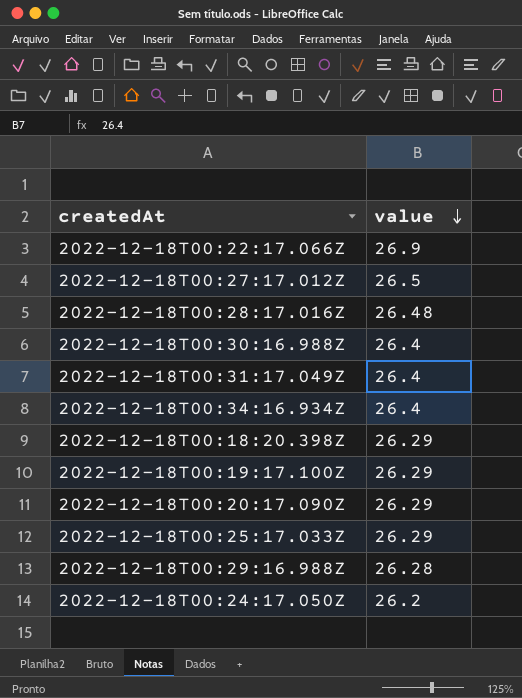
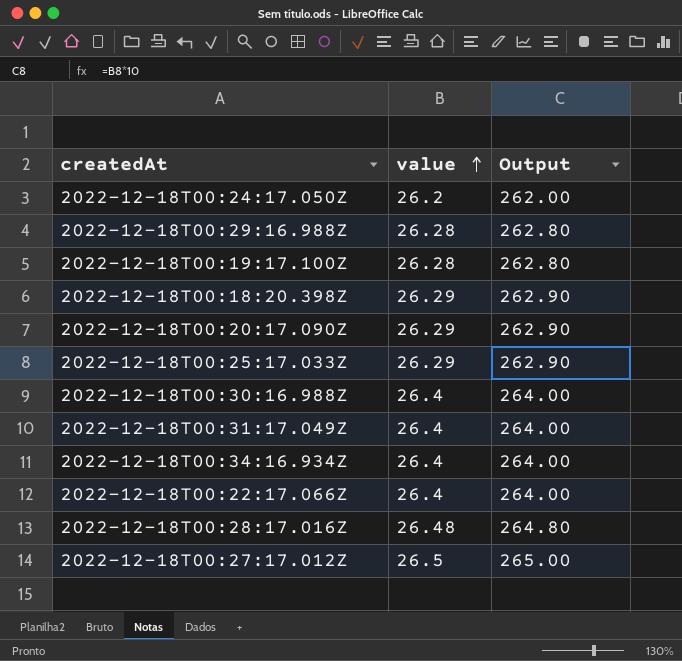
row order: value descending -> value ascending
column Output | formula: none -> [value] * 10
2022-12-18T00:19:17.100Z | value: 26.29 -> 26.28
2022-12-18T00:22:17.066Z | value: 26.9 -> 26.4

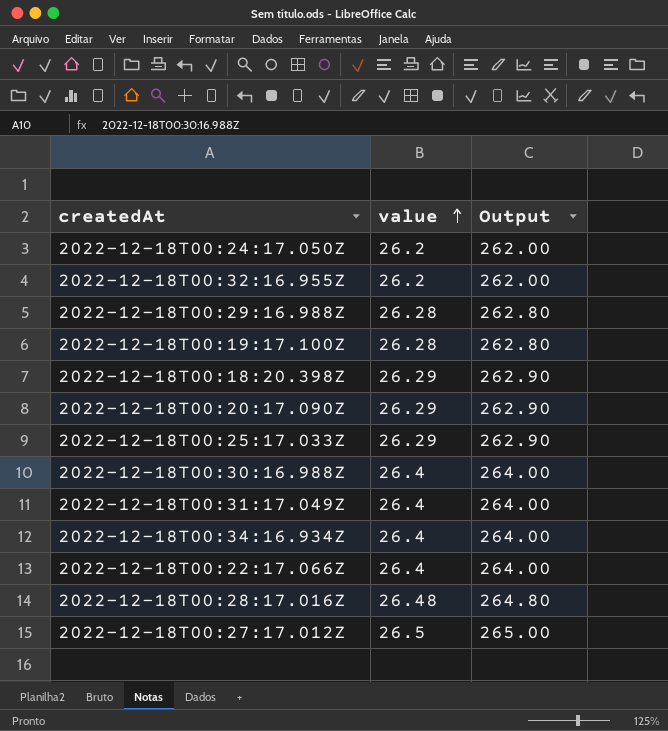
row 2022-12-18T00:32:16.955Z: none -> 26.2 | 262.00

